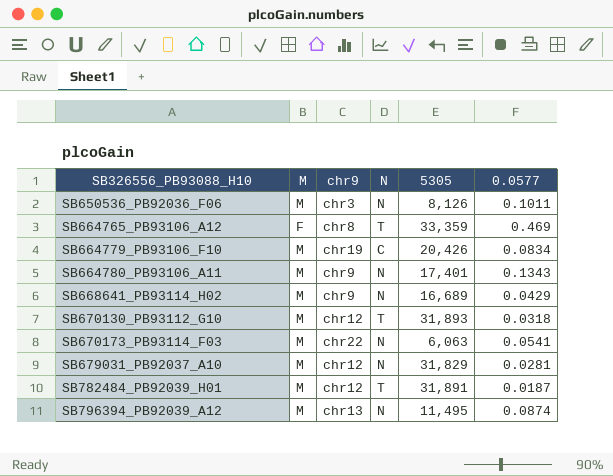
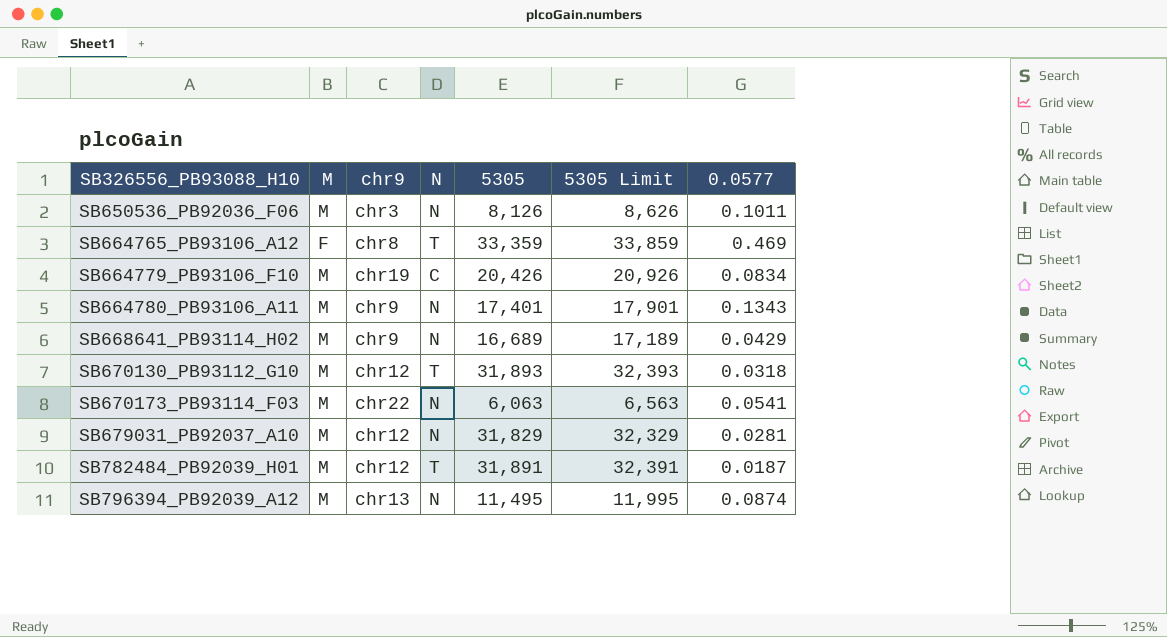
column 5305 Limit | formula: none -> [5305] + 500

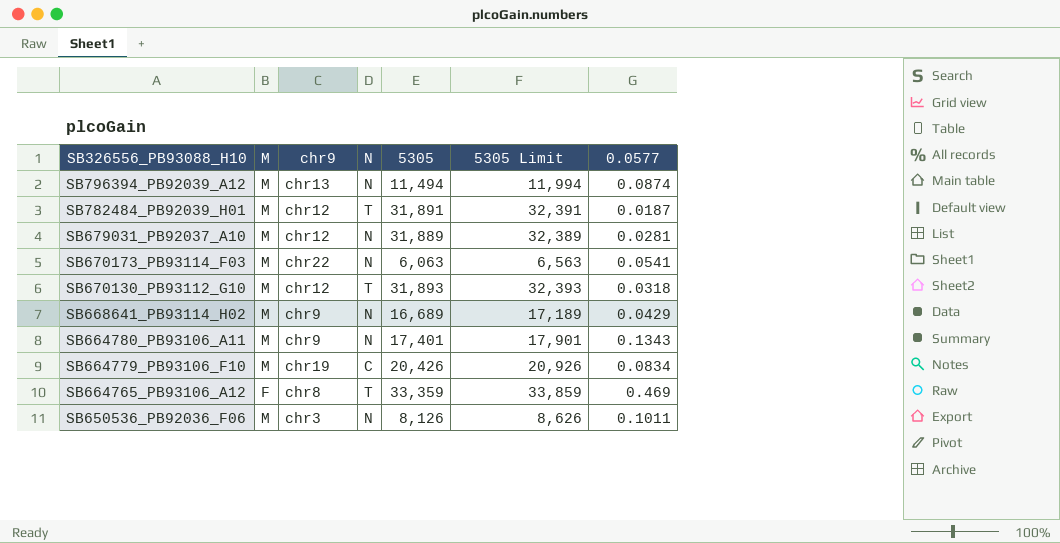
row order: SB326556_PB93088_H10 ascending -> SB326556_PB93088_H10 descending
SB796394_PB92039_A12 | 5305: 11,495 -> 11,494
SB796394_PB92039_A12 | 5305 Limit: 11,995 -> 11,994
SB679031_PB92037_A10 | 5305: 31,829 -> 31,889
SB679031_PB92037_A10 | 5305 Limit: 32,329 -> 32,389

